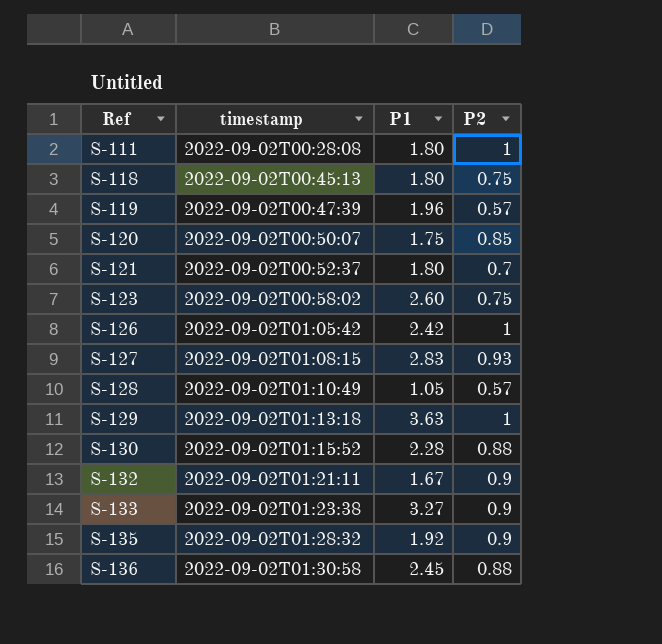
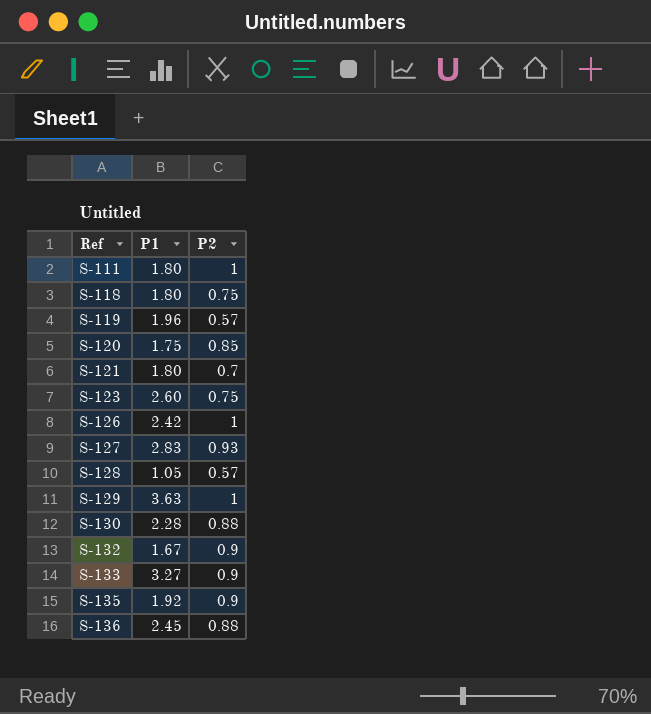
column timestamp | position: 2 -> none

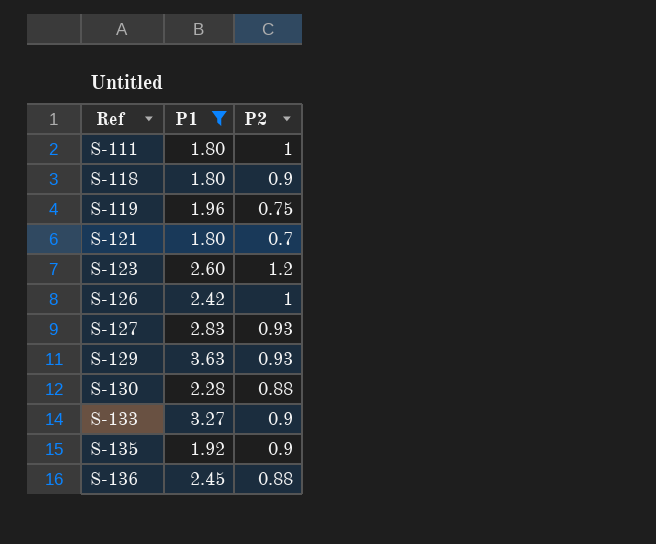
filter: none -> P1 >= 1.80
S-118 | P2: 0.75 -> 0.9
S-119 | P2: 0.57 -> 0.75
S-123 | P2: 0.75 -> 1.2
S-129 | P2: 1 -> 0.93

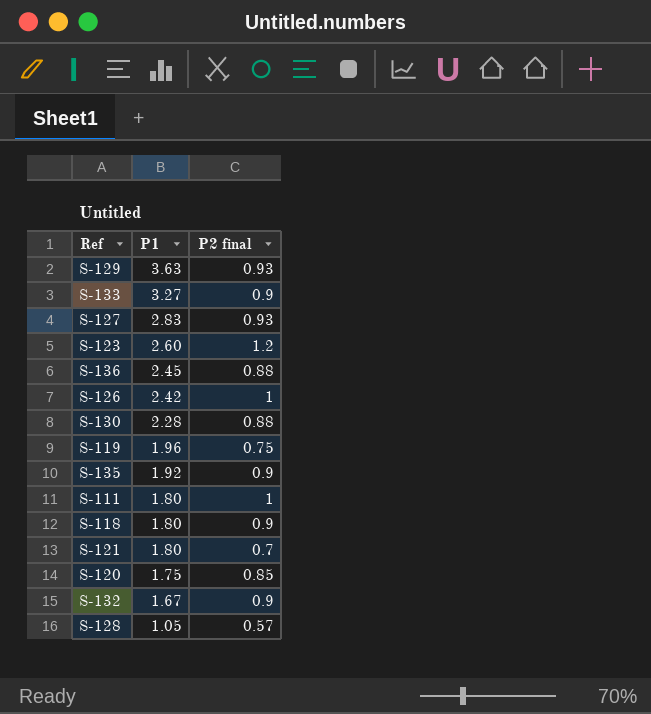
filter: P1 >= 1.80 -> none
row order: Ref ascending -> P1 descending
column name: P2 -> P2 final

